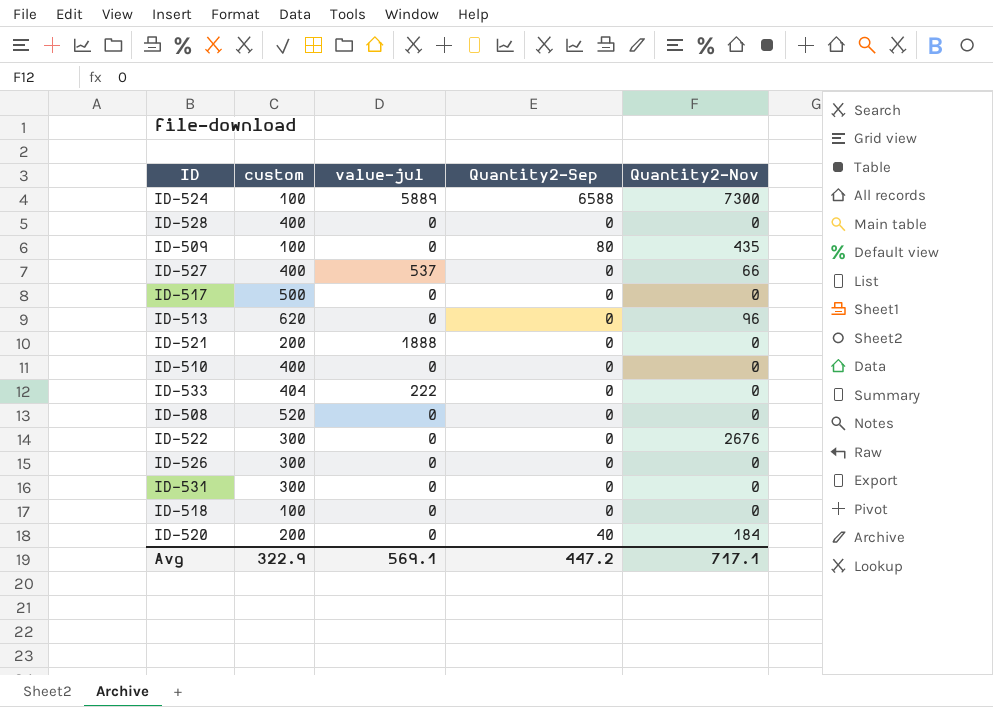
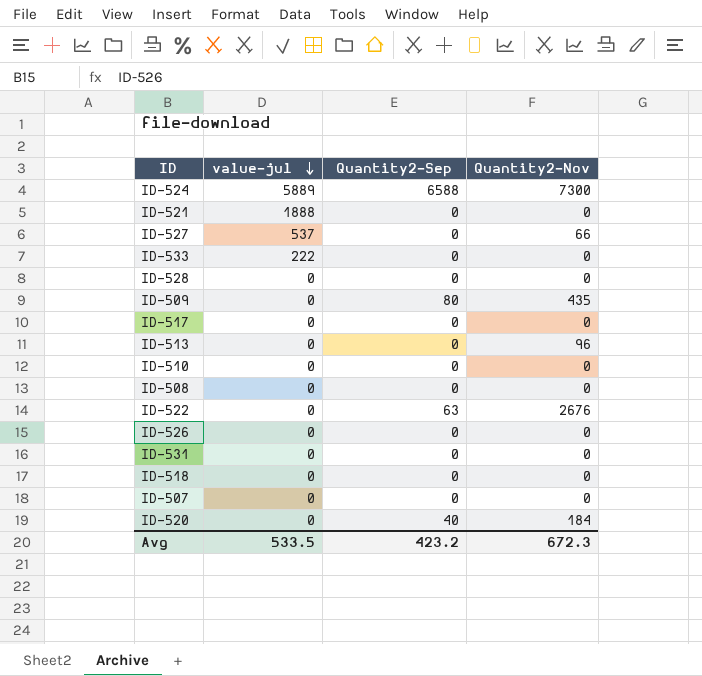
row order: none -> value-jul descending
column custom | position: 2 -> none
ID-522 | Quantity2-Sep: 0 -> 63
row ID-507: none -> 0 | 0 | 0
Avg | value-jul: 569.1 -> 533.5
Avg | Quantity2-Sep: 447.2 -> 423.2
Avg | Quantity2-Nov: 717.1 -> 672.3

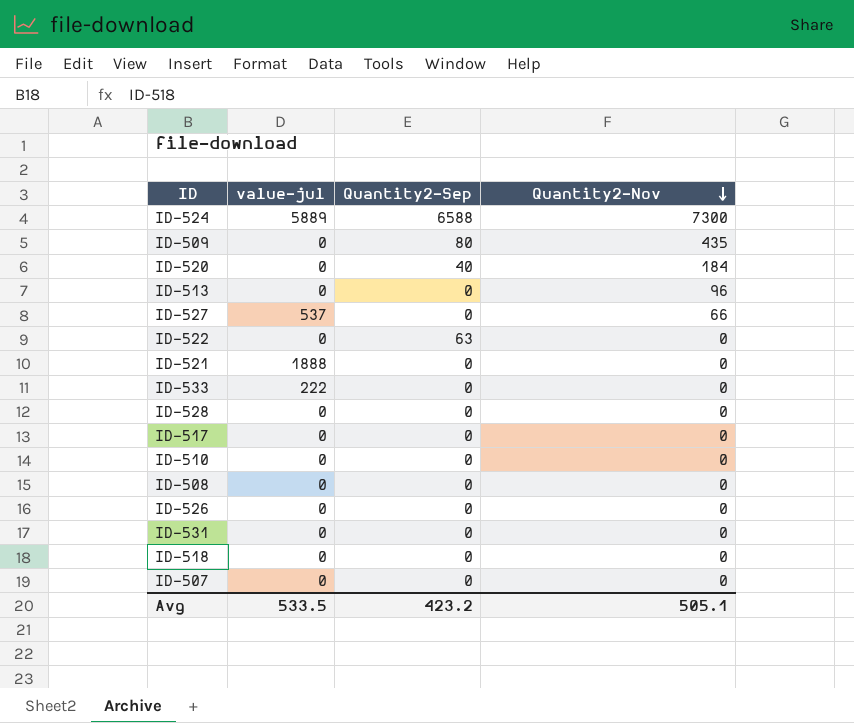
row order: value-jul descending -> Quantity2-Nov descending
ID-522 | Quantity2-Nov: 2676 -> 0
Avg | Quantity2-Nov: 672.3 -> 505.1

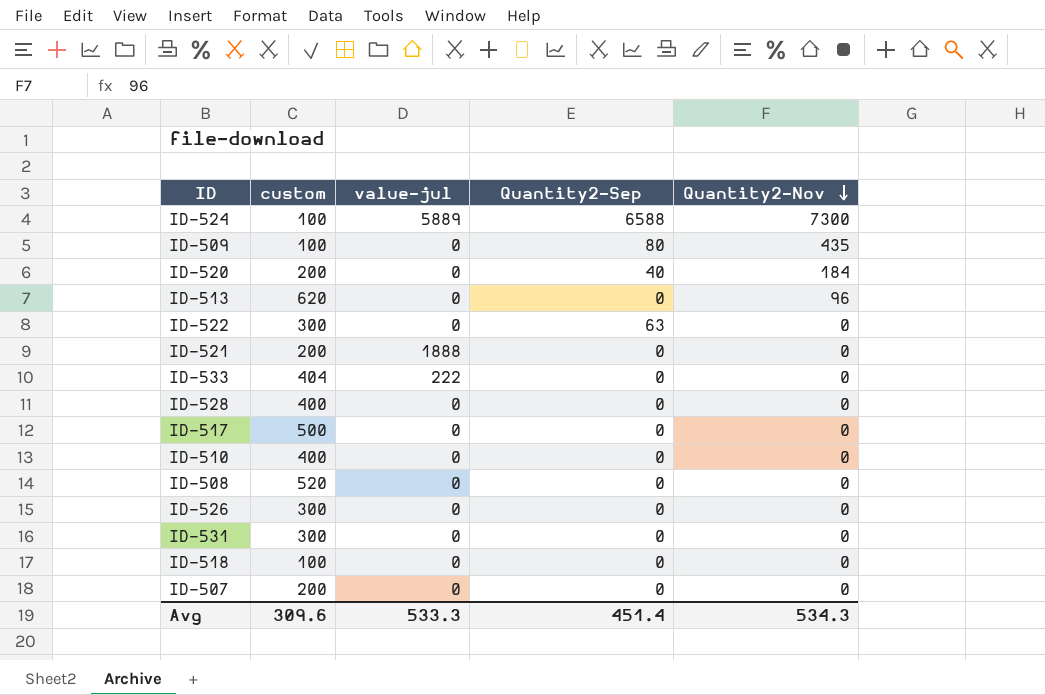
column custom | position: none -> 2
row ID-527: 537 | 0 | 66 -> none
Avg | value-jul: 533.5 -> 533.3
Avg | Quantity2-Sep: 423.2 -> 451.4
Avg | Quantity2-Nov: 505.1 -> 534.3

